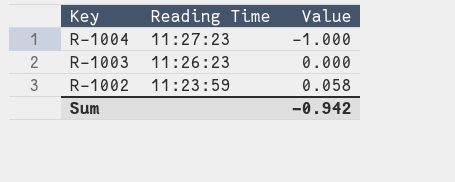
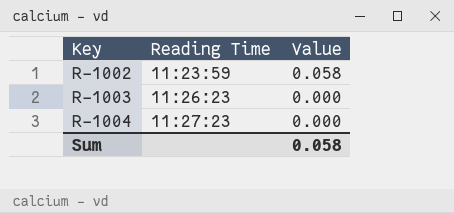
row order: Key descending -> Key ascending
R-1004 | Value: -1.000 -> 0.000
Sum | Value: -0.942 -> 0.058

